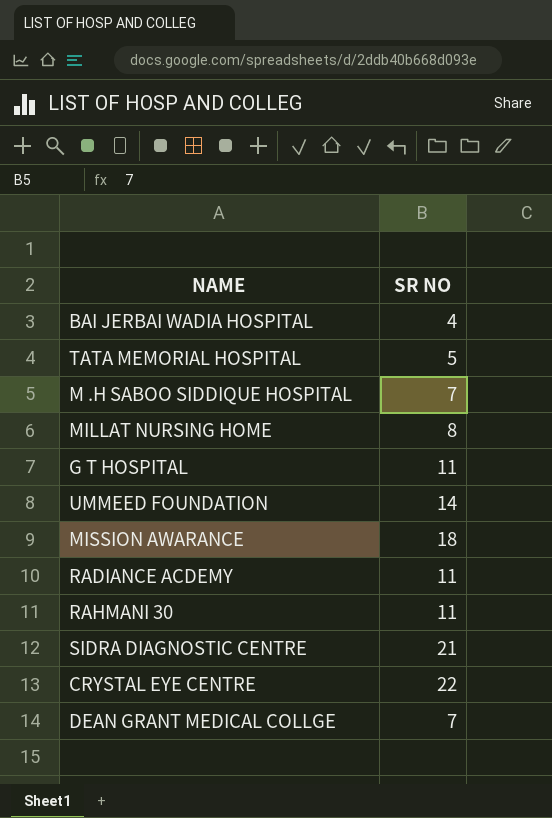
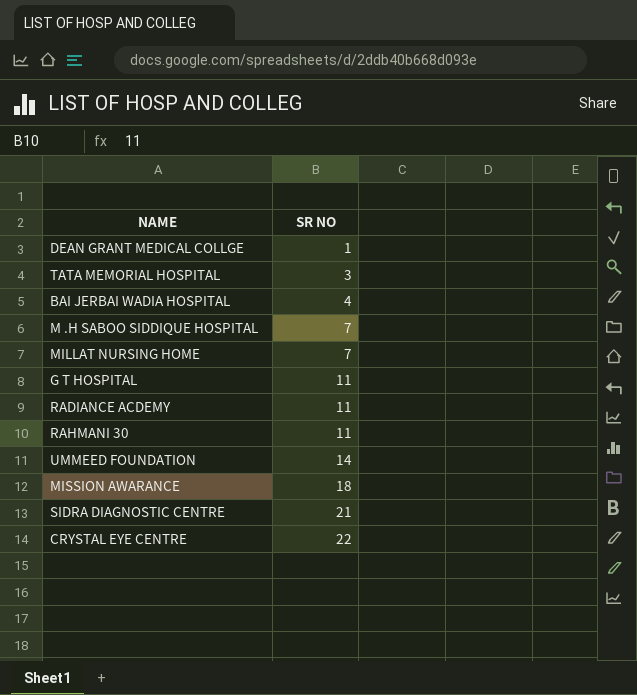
row order: none -> SR NO ascending
DEAN GRANT MEDICAL COLLGE | SR NO: 7 -> 1
TATA MEMORIAL HOSPITAL | SR NO: 5 -> 3
MILLAT NURSING HOME | SR NO: 8 -> 7

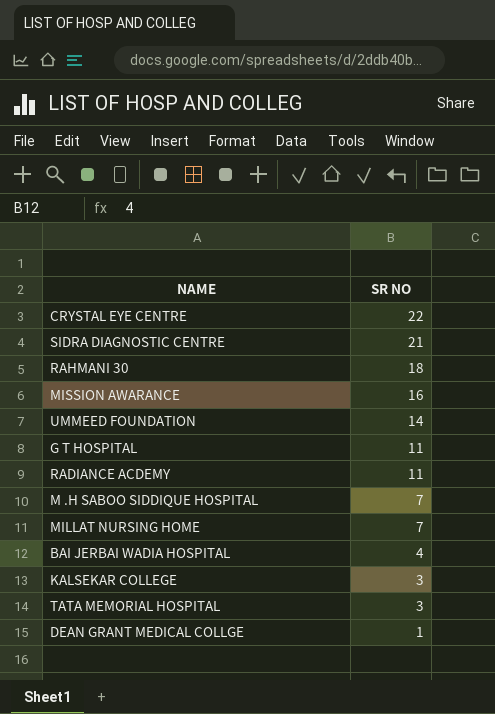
row order: SR NO ascending -> SR NO descending
RAHMANI 30 | SR NO: 11 -> 18
MISSION AWARANCE | SR NO: 18 -> 16
row KALSEKAR COLLEGE: none -> 3

